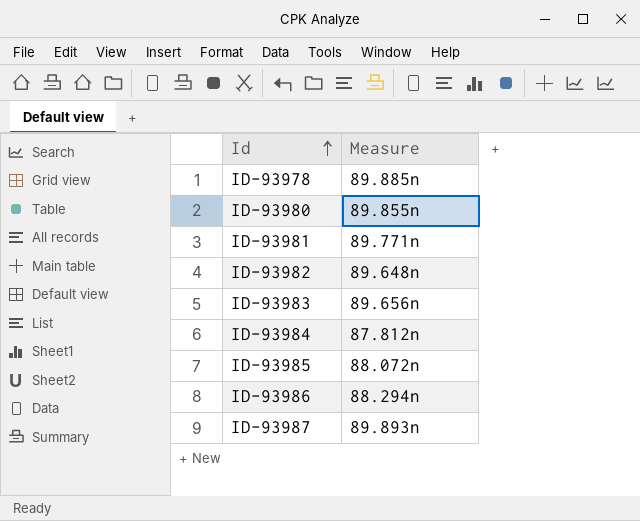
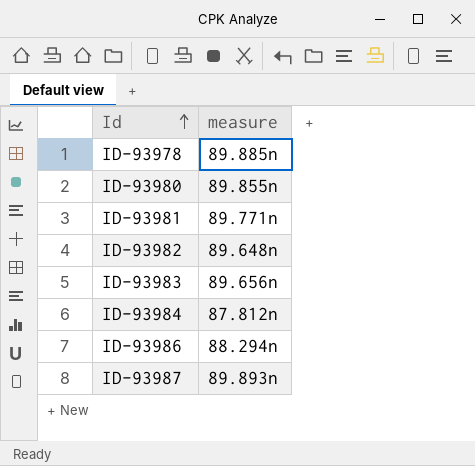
column name: Measure -> measure
row ID-93985: 88.072n -> none

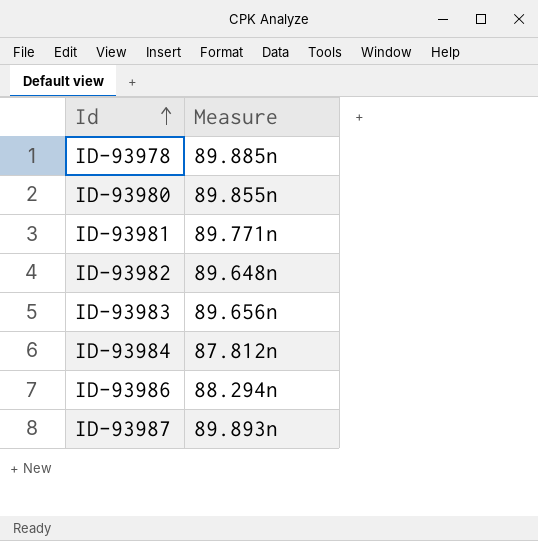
column name: measure -> Measure

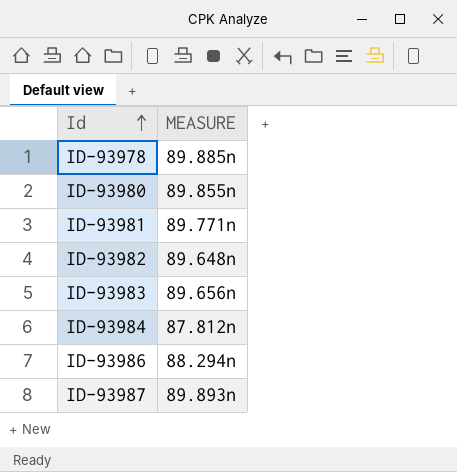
column name: Measure -> MEASURE

